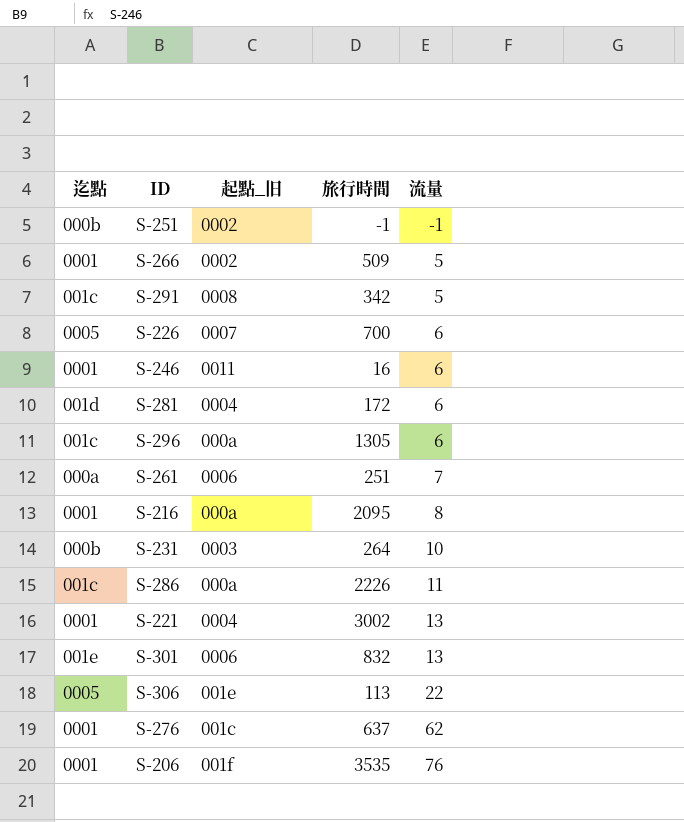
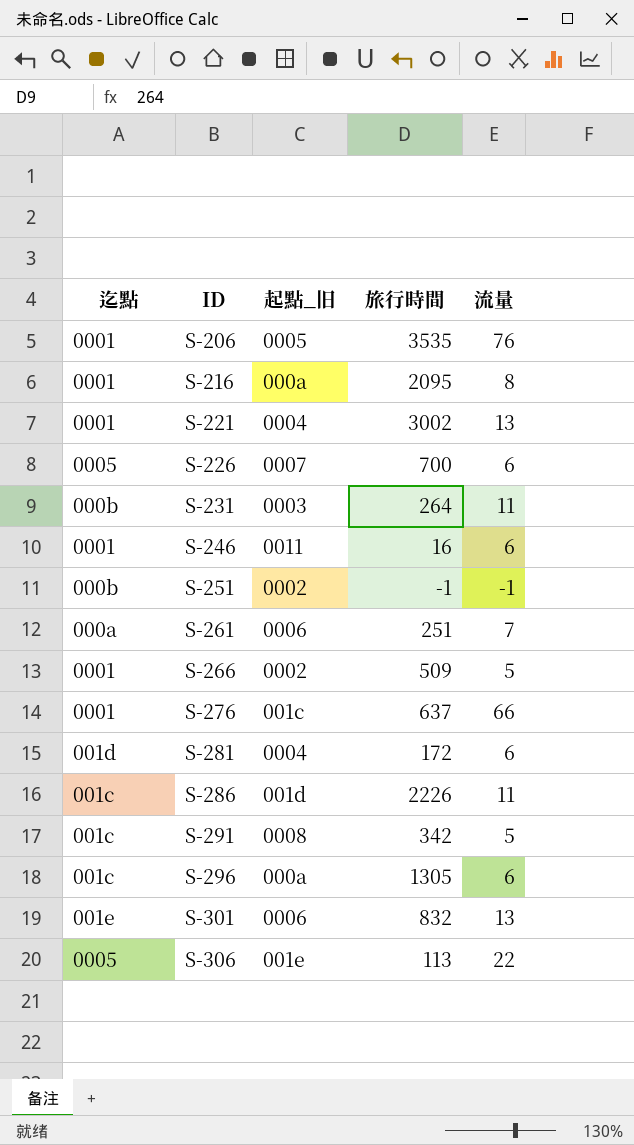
row order: 流量 ascending -> ID ascending
S-206 | 起點_旧: 001f -> 0005
S-231 | 流量: 10 -> 11
S-276 | 流量: 62 -> 66
S-286 | 起點_旧: 000a -> 001d

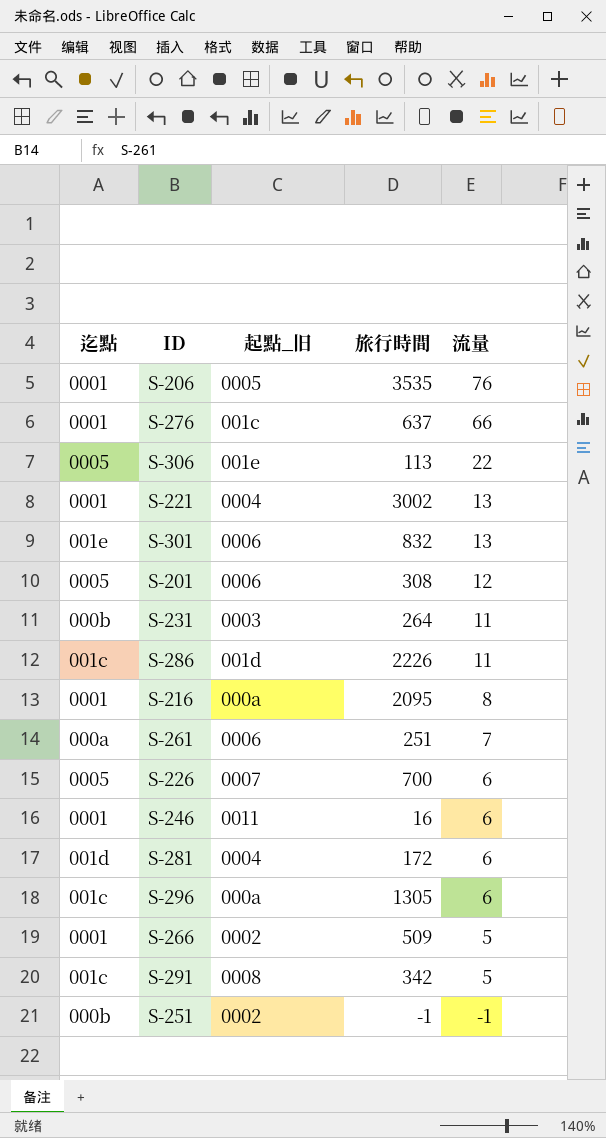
row order: ID ascending -> 流量 descending
row S-201: none -> 0005 | 0006 | 308 | 12

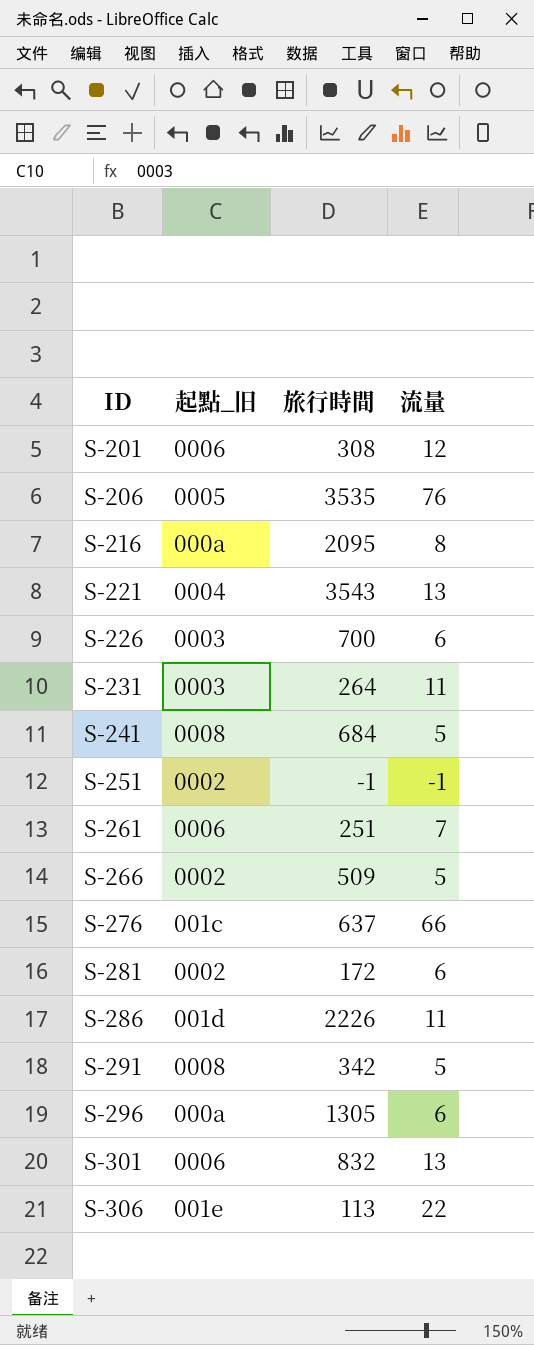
row order: 流量 descending -> ID ascending
column 迄點 | position: 1 -> none
row S-246: 0001 | 0011 | 16 | 6 -> none
S-221 | 旅行時間: 3002 -> 3543
S-226 | 起點_旧: 0007 -> 0003
row S-241: none -> 0008 | 684 | 5
S-281 | 起點_旧: 0004 -> 0002

